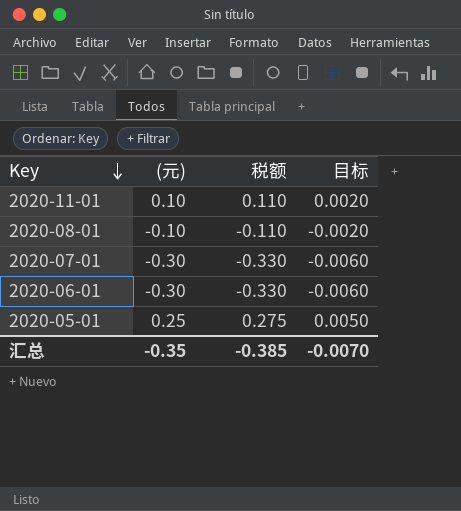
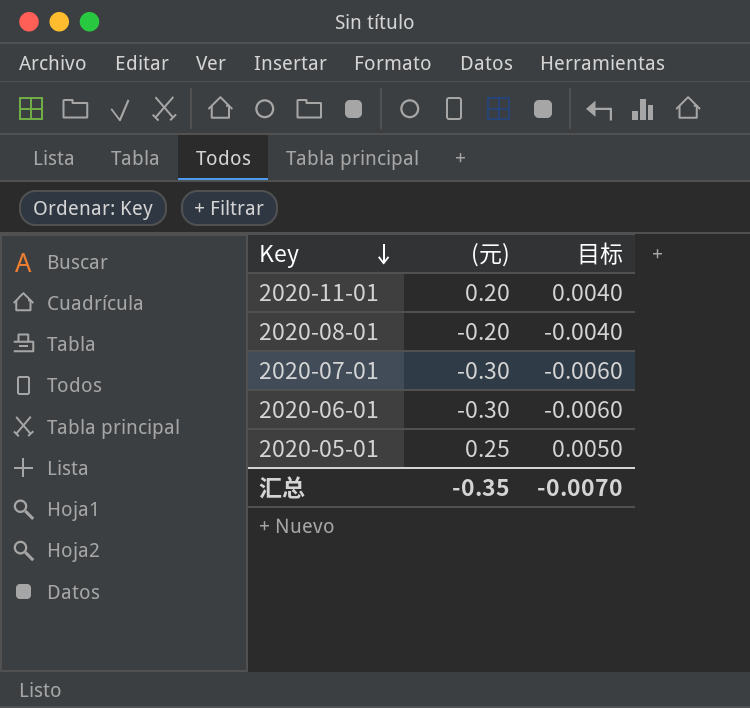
column 税额 | formula: [(元)] * 1.1 -> none
2020-11-01 | (元): 0.10 -> 0.20
2020-11-01 | 目标: 0.0020 -> 0.0040
2020-08-01 | (元): -0.10 -> -0.20
2020-08-01 | 目标: -0.0020 -> -0.0040

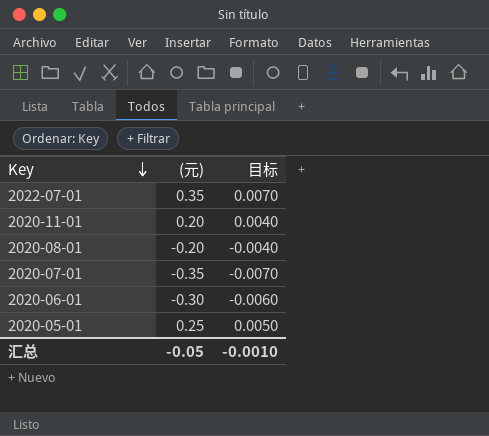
row 2022-07-01: none -> 0.35 | 0.0070
2020-07-01 | (元): -0.30 -> -0.35
2020-07-01 | 目标: -0.0060 -> -0.0070
汇总 | (元): -0.35 -> -0.05
汇总 | 目标: -0.0070 -> -0.0010

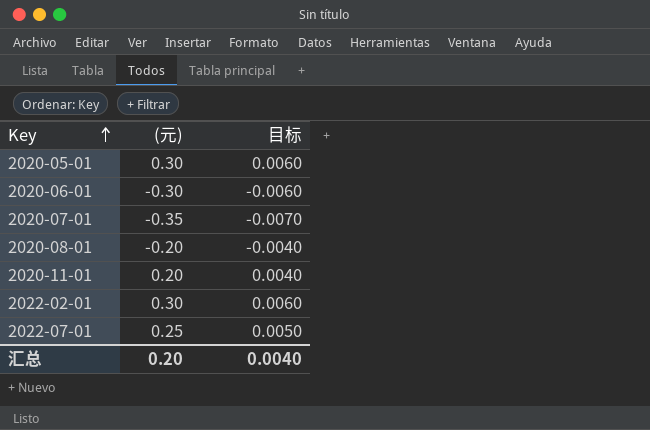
row order: Key descending -> Key ascending
2020-05-01 | (元): 0.25 -> 0.30
2020-05-01 | 目标: 0.0050 -> 0.0060
row 2022-02-01: none -> 0.30 | 0.0060
2022-07-01 | (元): 0.35 -> 0.25
2022-07-01 | 目标: 0.0070 -> 0.0050
汇总 | (元): -0.05 -> 0.20
汇总 | 目标: -0.0010 -> 0.0040

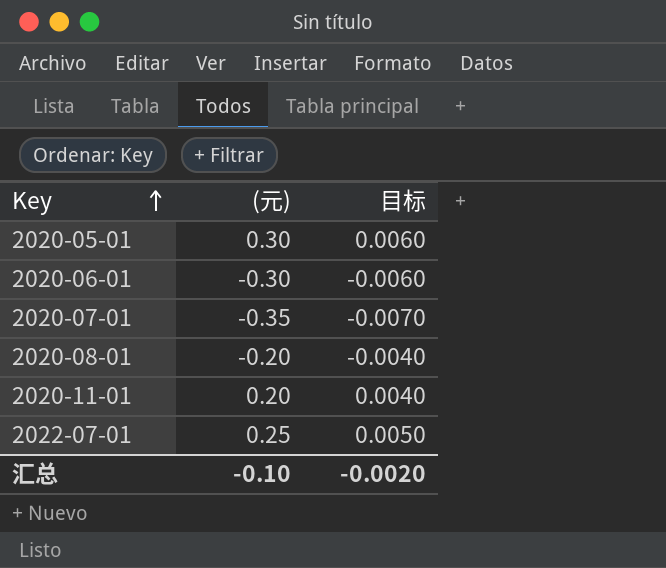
row 2022-02-01: 0.30 | 0.0060 -> none
汇总 | (元): 0.20 -> -0.10
汇总 | 目标: 0.0040 -> -0.0020

